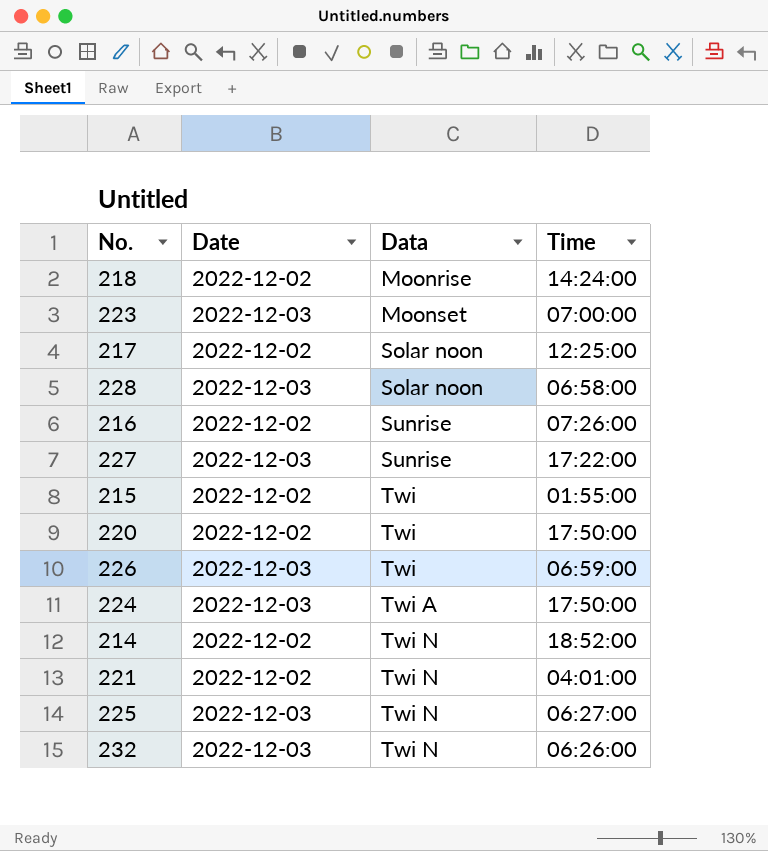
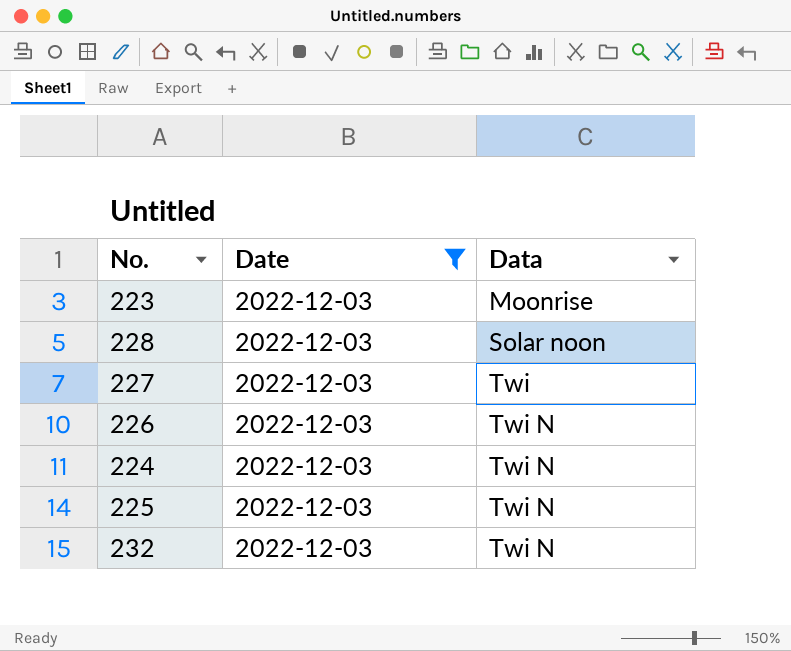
filter: none -> Date = 2022-12-03
column Time | position: 4 -> none
223 | Data: Moonset -> Moonrise
227 | Data: Sunrise -> Twi
226 | Data: Twi -> Twi N
224 | Data: Twi A -> Twi N

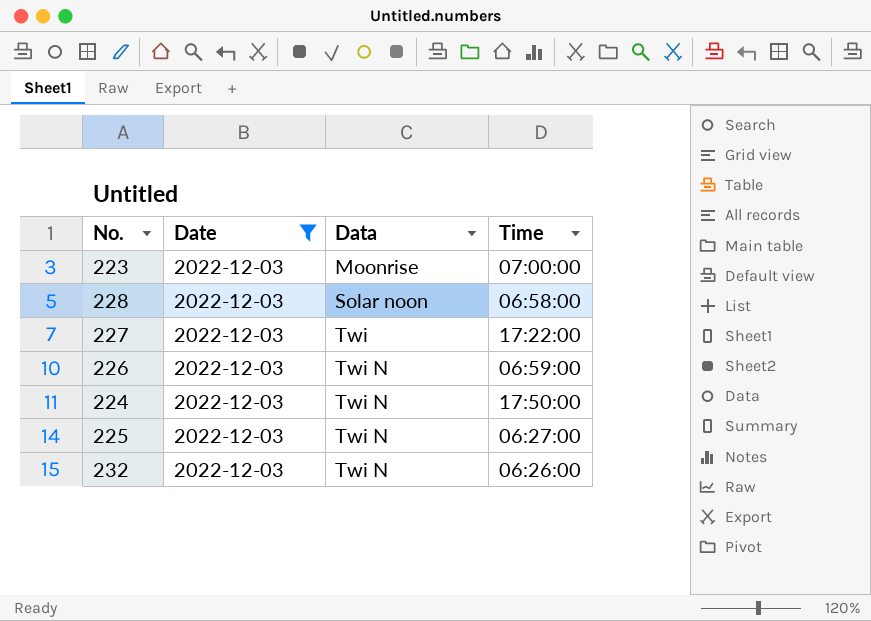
column Time | position: none -> 4

